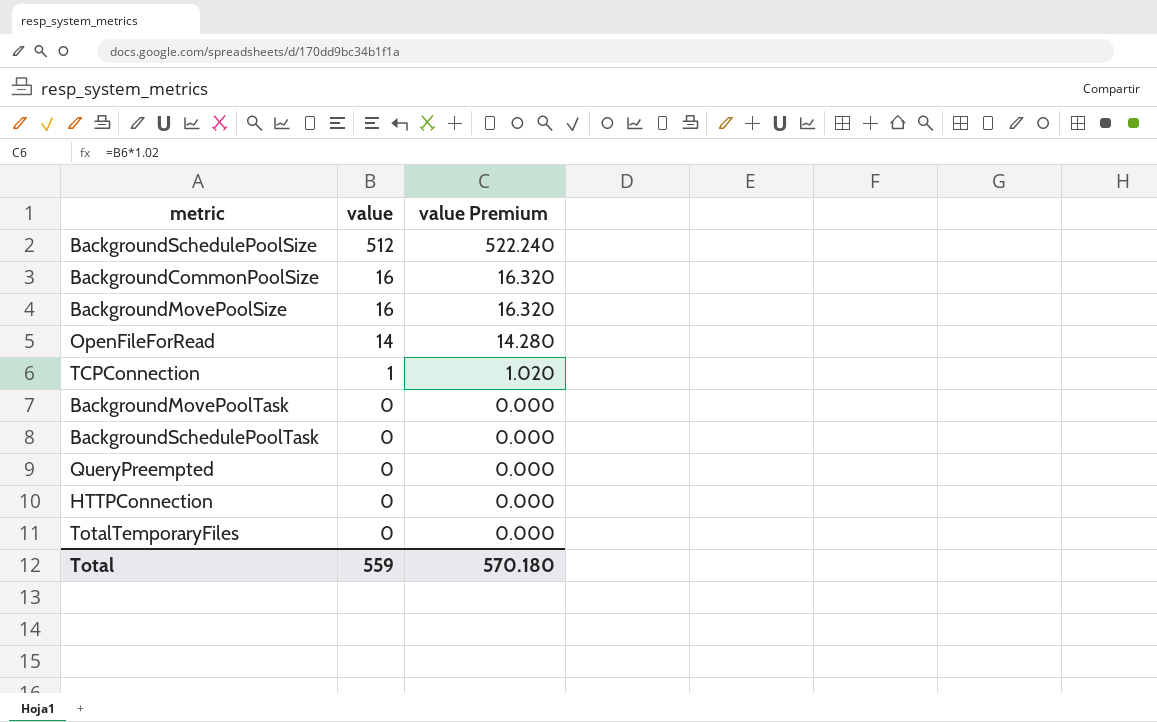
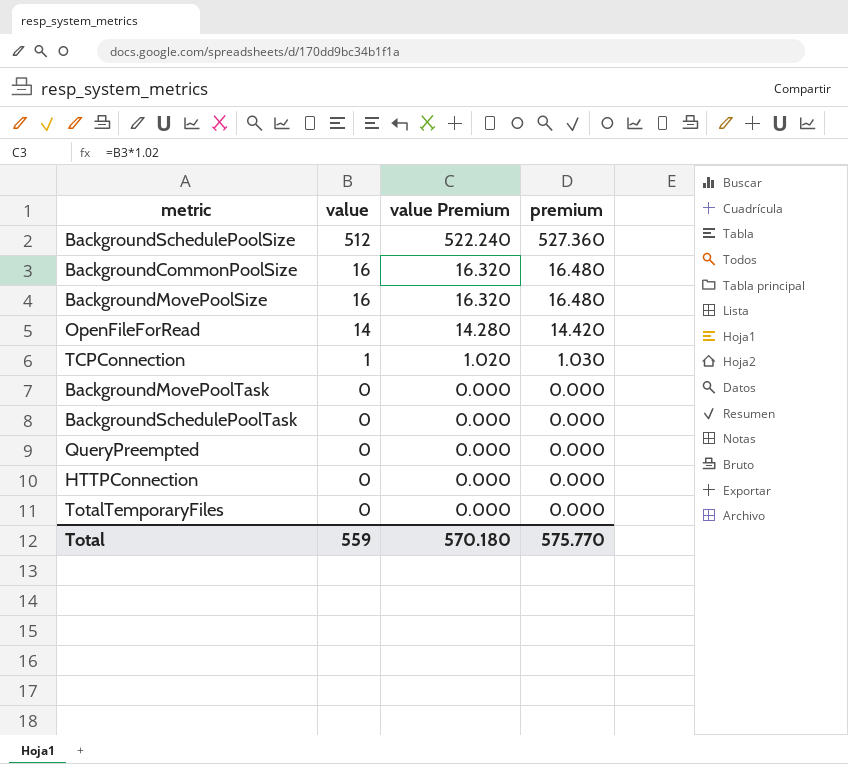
column premium | formula: none -> [value] * 1.03

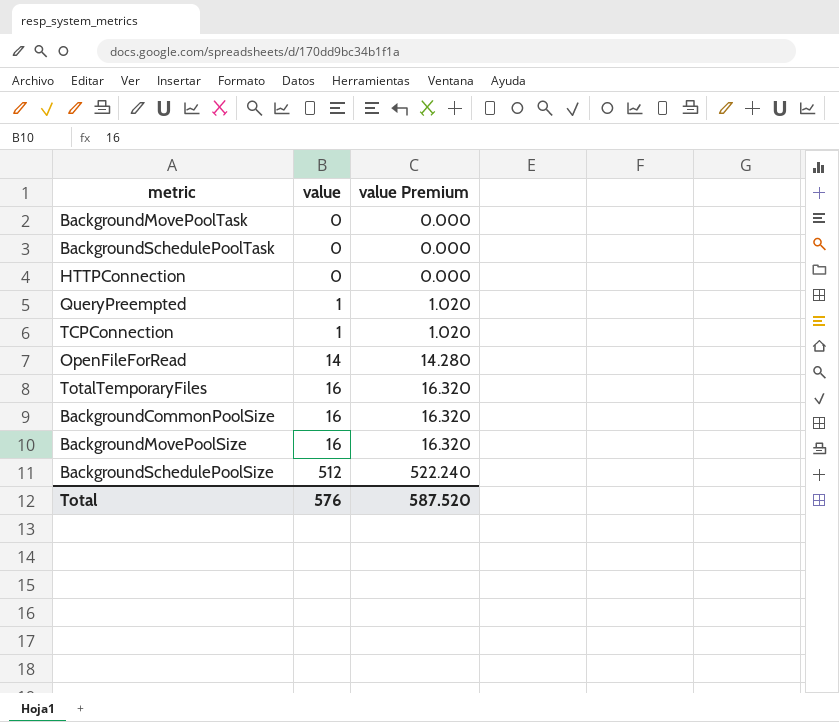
row order: value descending -> value ascending
column premium | formula: [value] * 1.03 -> none
QueryPreempted | value: 0 -> 1
QueryPreempted | value Premium: 0.000 -> 1.020
TotalTemporaryFiles | value: 0 -> 16
TotalTemporaryFiles | value Premium: 0.000 -> 16.320
Total | value: 559 -> 576
Total | value Premium: 570.180 -> 587.520

